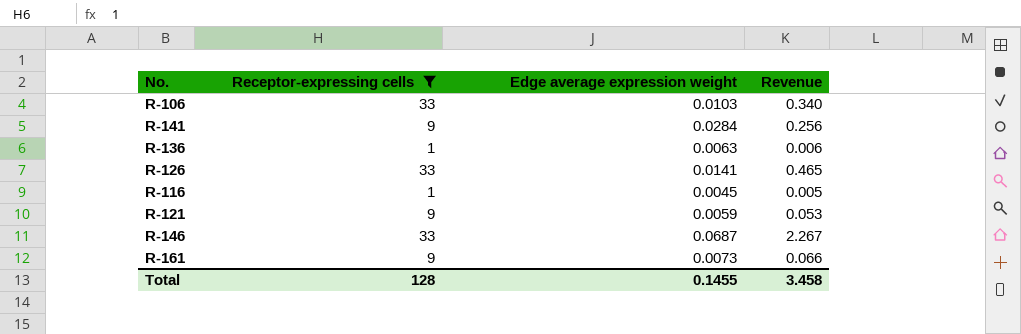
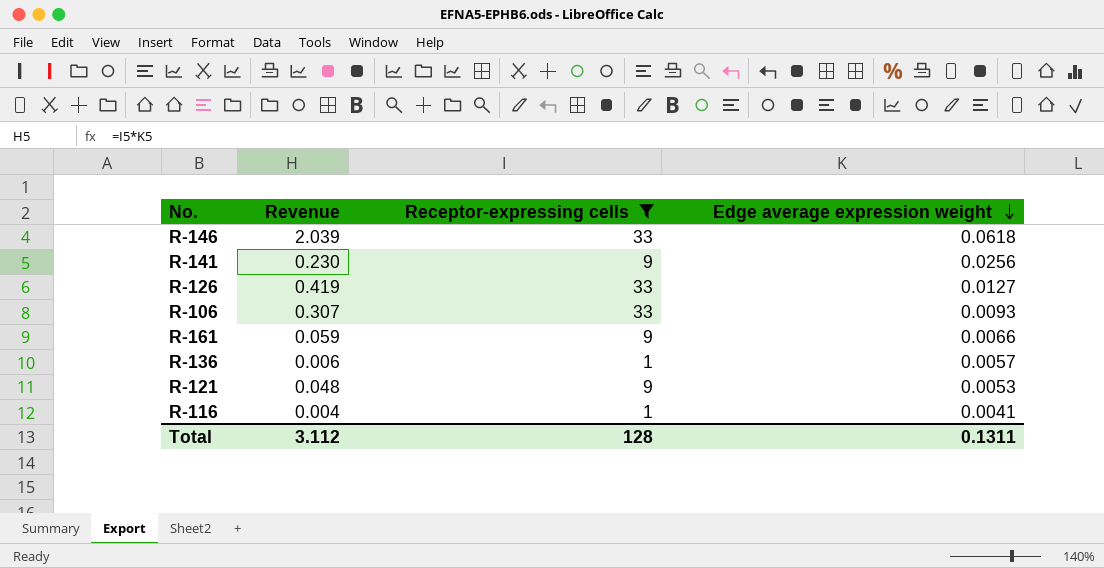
row order: none -> Edge average expression weight descending
column Revenue | position: 4 -> 2
R-146 | Revenue: 2.267 -> 2.039
R-146 | Edge average expression weight: 0.0687 -> 0.0618
R-141 | Revenue: 0.256 -> 0.230
R-141 | Edge average expression weight: 0.0284 -> 0.0256
R-126 | Revenue: 0.465 -> 0.419
R-126 | Edge average expression weight: 0.0141 -> 0.0127
R-106 | Revenue: 0.340 -> 0.307
R-106 | Edge average expression weight: 0.0103 -> 0.0093
R-161 | Revenue: 0.066 -> 0.059
R-161 | Edge average expression weight: 0.0073 -> 0.0066
R-136 | Edge average expression weight: 0.0063 -> 0.0057
R-121 | Revenue: 0.053 -> 0.048
R-121 | Edge average expression weight: 0.0059 -> 0.0053
R-116 | Revenue: 0.005 -> 0.004
R-116 | Edge average expression weight: 0.0045 -> 0.0041
Total | Revenue: 3.458 -> 3.112
Total | Edge average expression weight: 0.1455 -> 0.1311

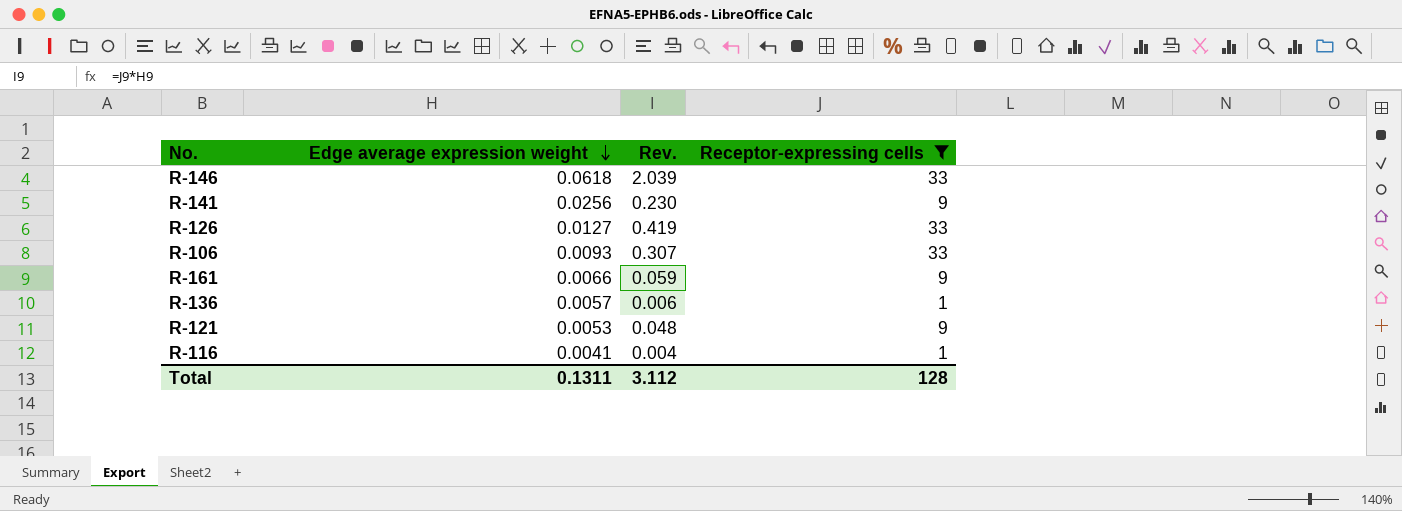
column Edge average expression weight | position: 4 -> 2
column name: Revenue -> Rev.

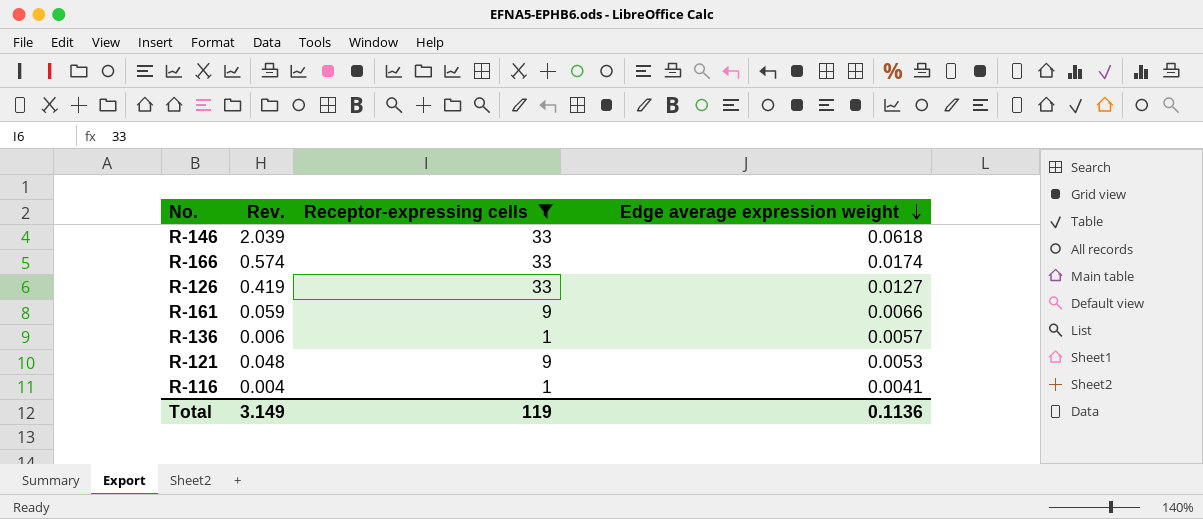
column Edge average expression weight | position: 2 -> 4
row R-141: 0.0256 | 0.230 | 9 -> none
row R-106: 0.0093 | 0.307 | 33 -> none
row R-166: none -> 0.574 | 33 | 0.0174
Total | Rev.: 3.112 -> 3.149
Total | Receptor-expressing cells: 128 -> 119
Total | Edge average expression weight: 0.1311 -> 0.1136

